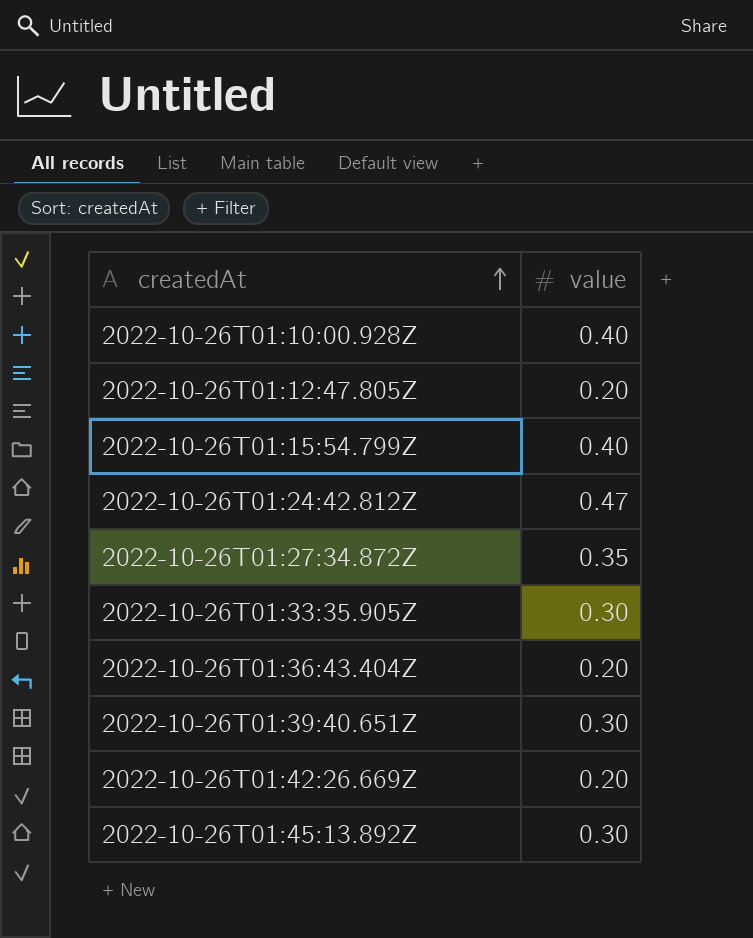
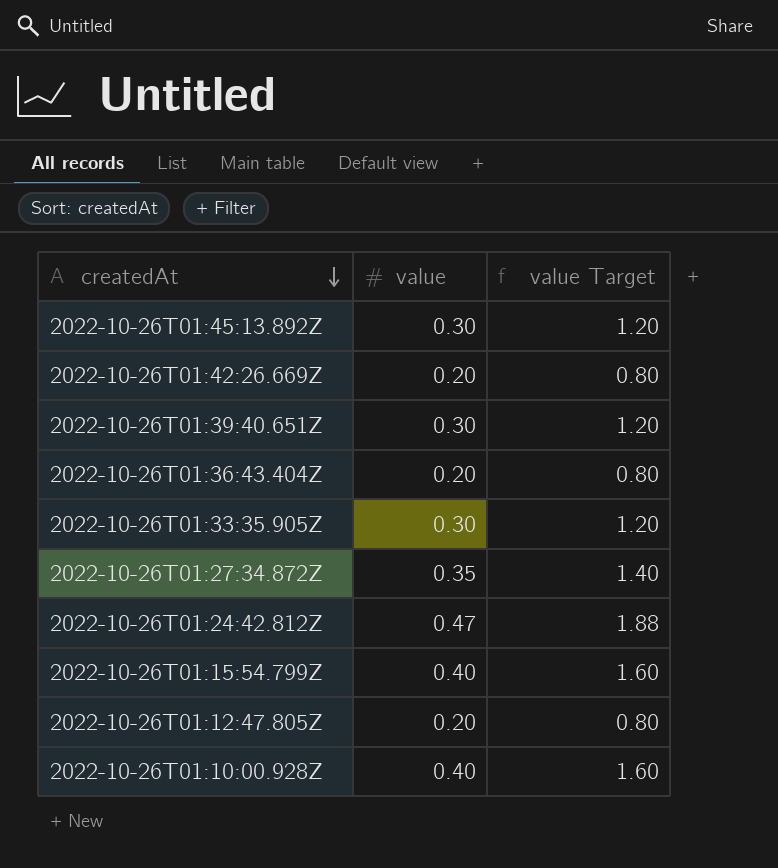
row order: createdAt ascending -> createdAt descending
column value Target | formula: none -> [value] * 4

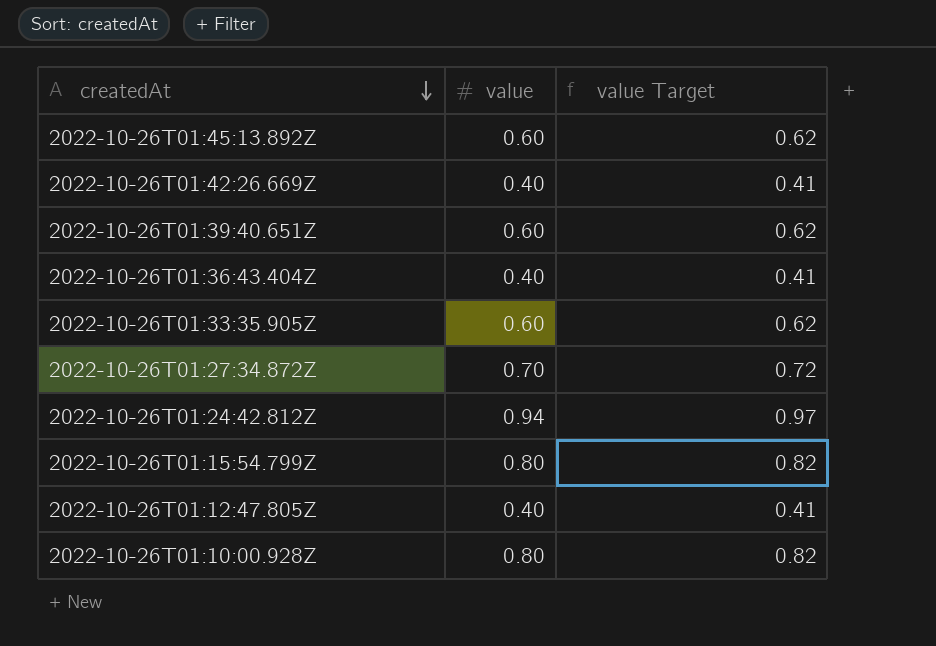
column value Target | formula: [value] * 4 -> [value] * 1.03
2022-10-26T01:45:13.892Z | value: 0.30 -> 0.60
2022-10-26T01:42:26.669Z | value: 0.20 -> 0.40
2022-10-26T01:39:40.651Z | value: 0.30 -> 0.60
2022-10-26T01:36:43.404Z | value: 0.20 -> 0.40
2022-10-26T01:33:35.905Z | value: 0.30 -> 0.60
2022-10-26T01:27:34.872Z | value: 0.35 -> 0.70
2022-10-26T01:24:42.812Z | value: 0.47 -> 0.94
2022-10-26T01:15:54.799Z | value: 0.40 -> 0.80
2022-10-26T01:12:47.805Z | value: 0.20 -> 0.40
2022-10-26T01:10:00.928Z | value: 0.40 -> 0.80

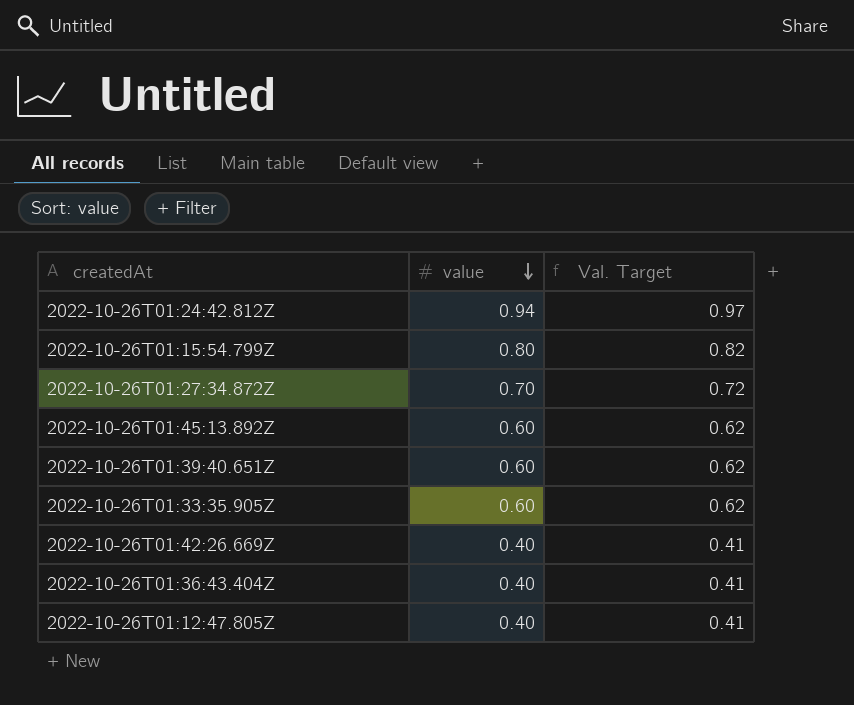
row order: createdAt descending -> value descending
column name: value Target -> Val. Target
row 2022-10-26T01:10:00.928Z: 0.80 | 0.82 -> none

